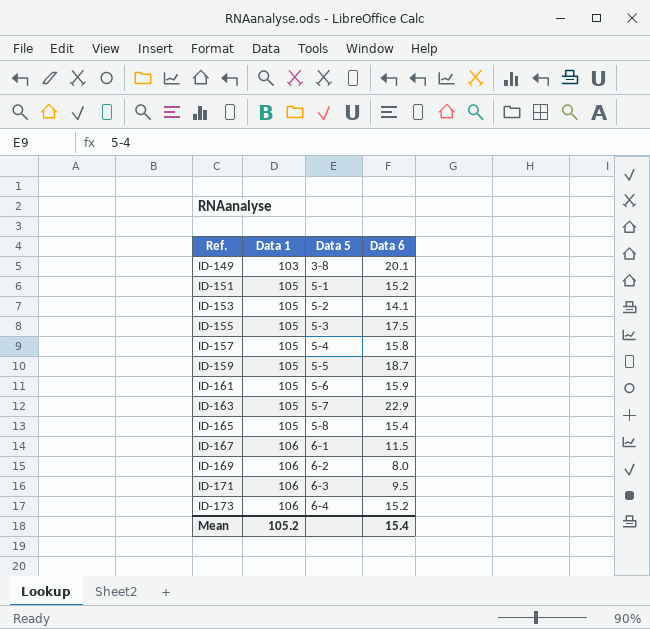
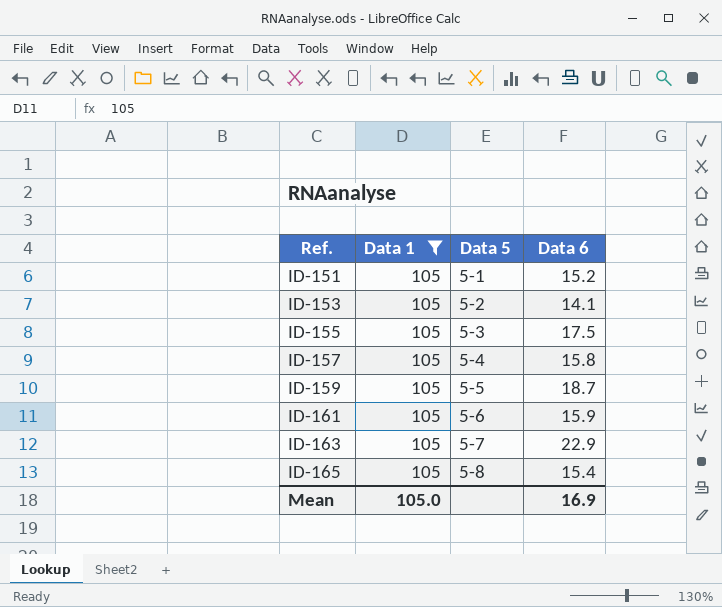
filter: none -> Data 1 = 105
Mean | Data 1: 105.2 -> 105.0
Mean | Data 6: 15.4 -> 16.9

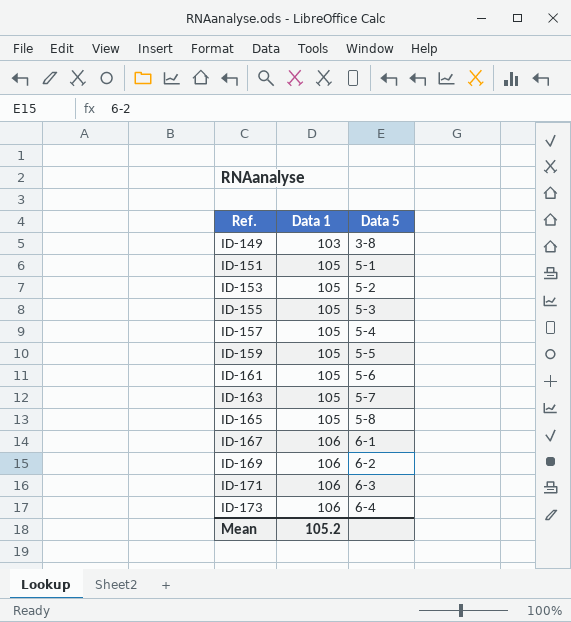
filter: Data 1 = 105 -> none
column Data 6 | position: 4 -> none
Mean | Data 1: 105.0 -> 105.2

